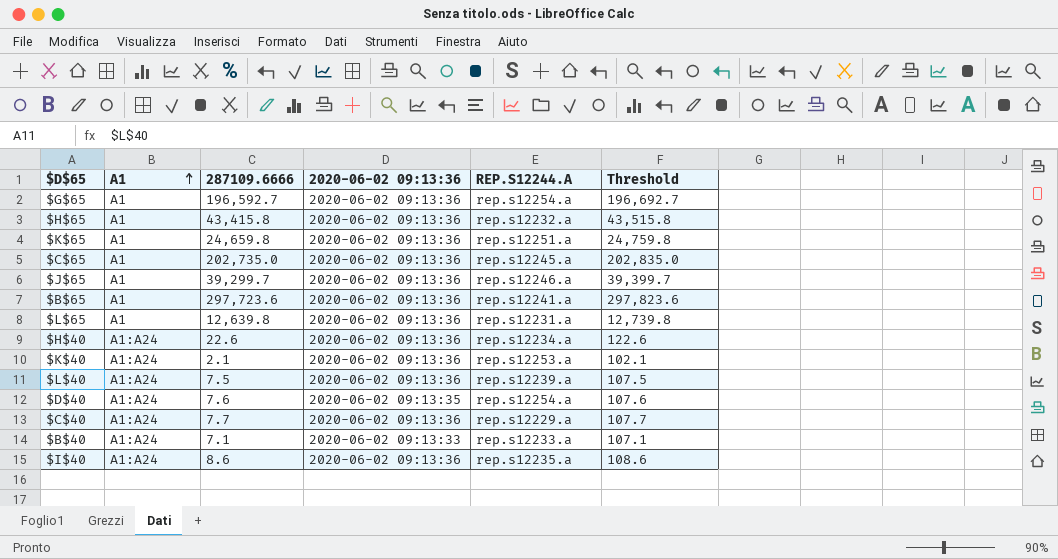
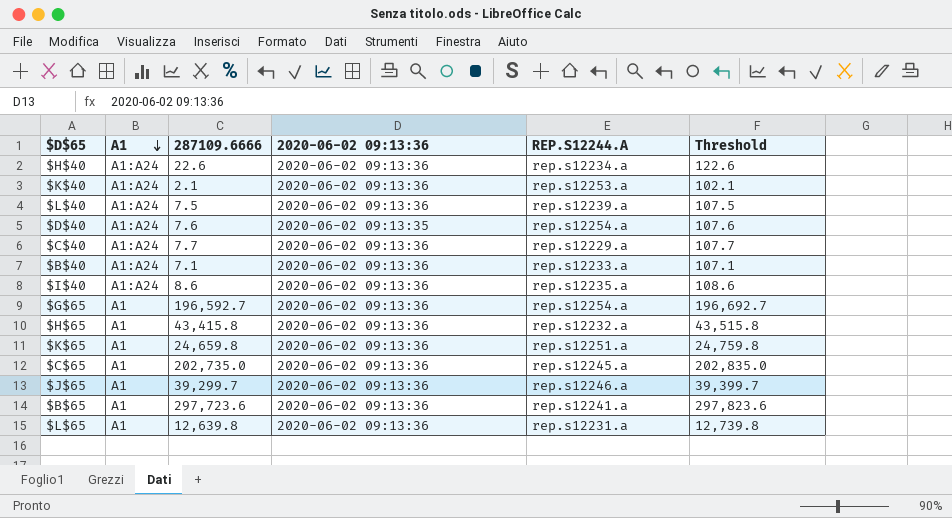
row order: A1 ascending -> A1 descending
$B$40 | 2020-06-02 09:13:36: 2020-06-02 09:13:33 -> 2020-06-02 09:13:36

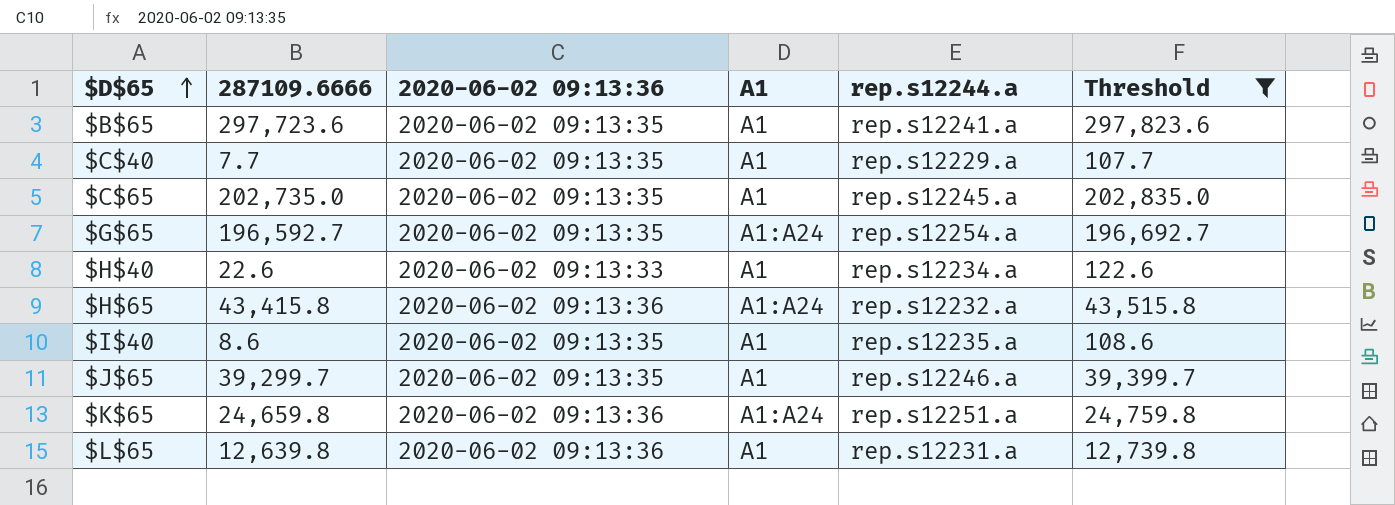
filter: none -> Threshold >= 107.7
row order: A1 descending -> $D$65 ascending
column A1 | position: 2 -> 4
column name: REP.S12244.A -> rep.s12244.a
$B$65 | 2020-06-02 09:13:36: 2020-06-02 09:13:36 -> 2020-06-02 09:13:35
$C$40 | 2020-06-02 09:13:36: 2020-06-02 09:13:36 -> 2020-06-02 09:13:35
$C$40 | A1: A1:A24 -> A1
$C$65 | 2020-06-02 09:13:36: 2020-06-02 09:13:36 -> 2020-06-02 09:13:35
$G$65 | 2020-06-02 09:13:36: 2020-06-02 09:13:36 -> 2020-06-02 09:13:35
$G$65 | A1: A1 -> A1:A24
$H$40 | 2020-06-02 09:13:36: 2020-06-02 09:13:36 -> 2020-06-02 09:13:33
$H$40 | A1: A1:A24 -> A1
$H$65 | A1: A1 -> A1:A24
$I$40 | 2020-06-02 09:13:36: 2020-06-02 09:13:36 -> 2020-06-02 09:13:35
$I$40 | A1: A1:A24 -> A1
$J$65 | 2020-06-02 09:13:36: 2020-06-02 09:13:36 -> 2020-06-02 09:13:35
$K$65 | A1: A1 -> A1:A24

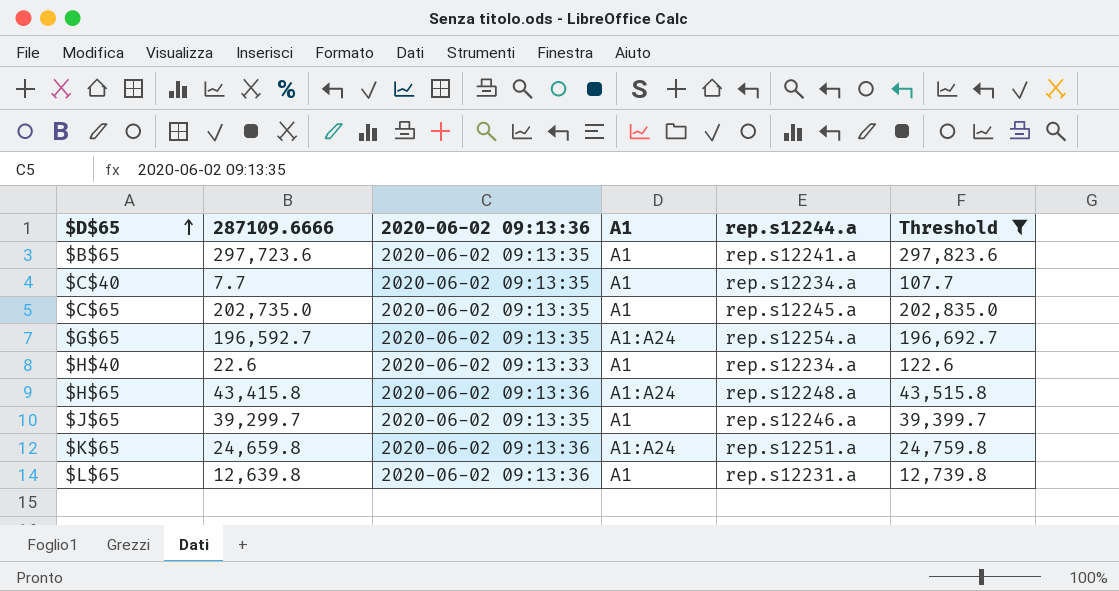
row $I$40: 8.6 | 2020-06-02 09:13:35 | A1 | rep.s12235.a | 108.6 -> none
$C$40 | rep.s12244.a: rep.s12229.a -> rep.s12234.a
$H$65 | rep.s12244.a: rep.s12232.a -> rep.s12248.a

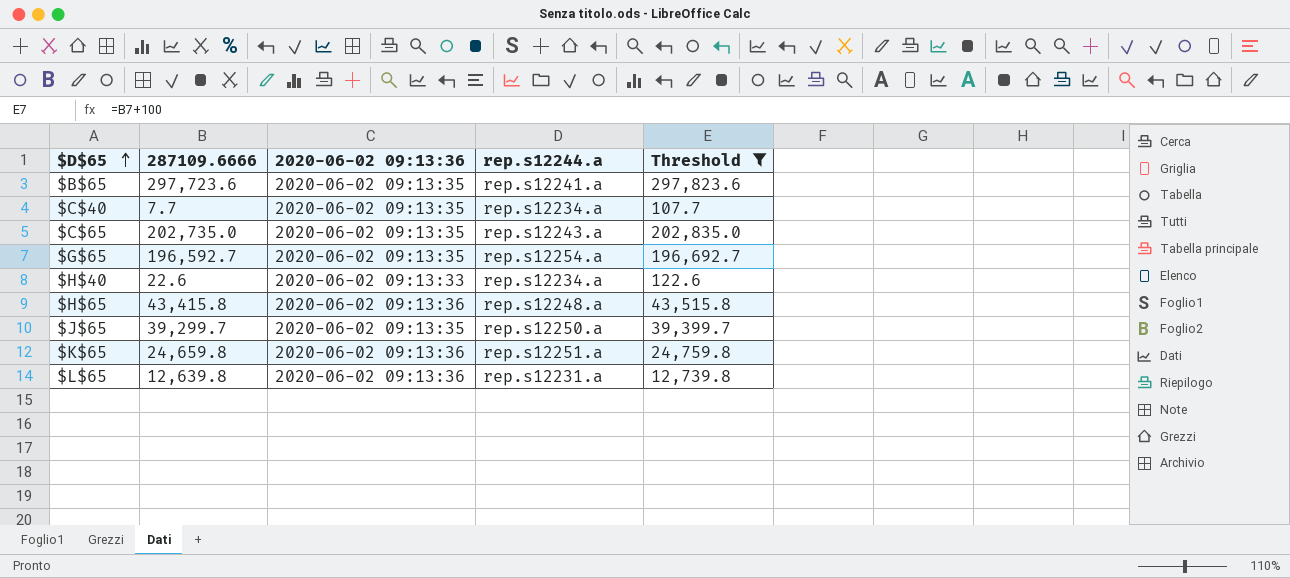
column A1 | position: 4 -> none
$C$65 | rep.s12244.a: rep.s12245.a -> rep.s12243.a
$J$65 | rep.s12244.a: rep.s12246.a -> rep.s12250.a

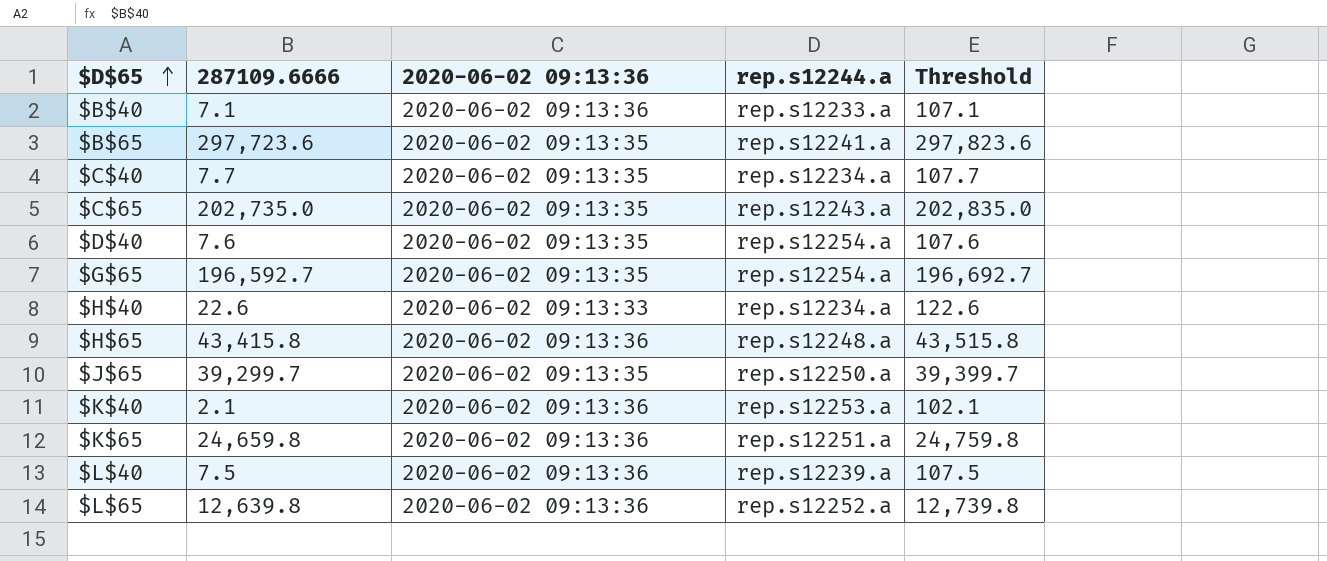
filter: Threshold >= 107.7 -> none
$L$65 | rep.s12244.a: rep.s12231.a -> rep.s12252.a

